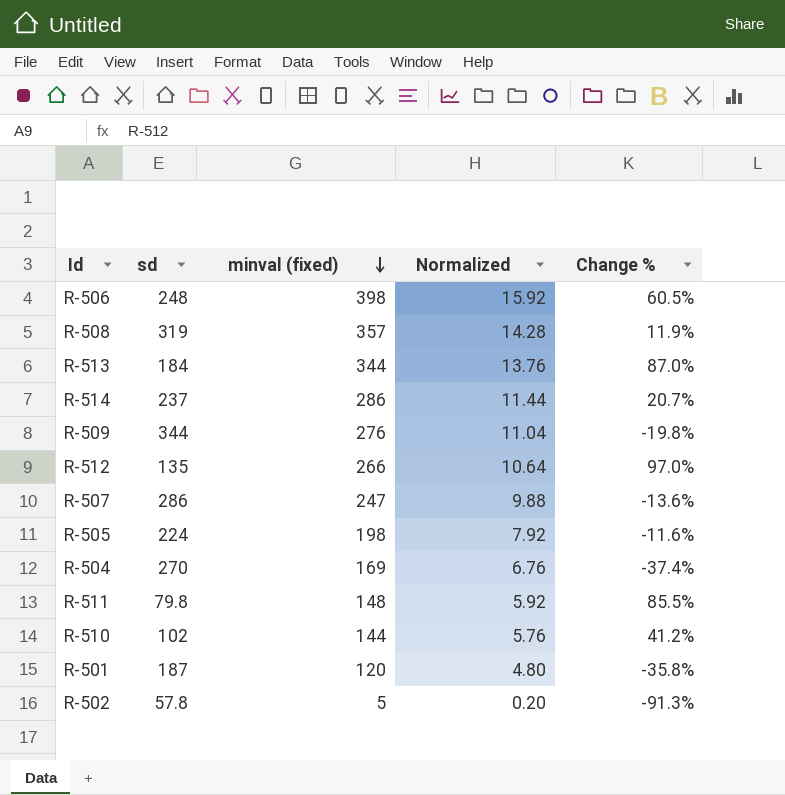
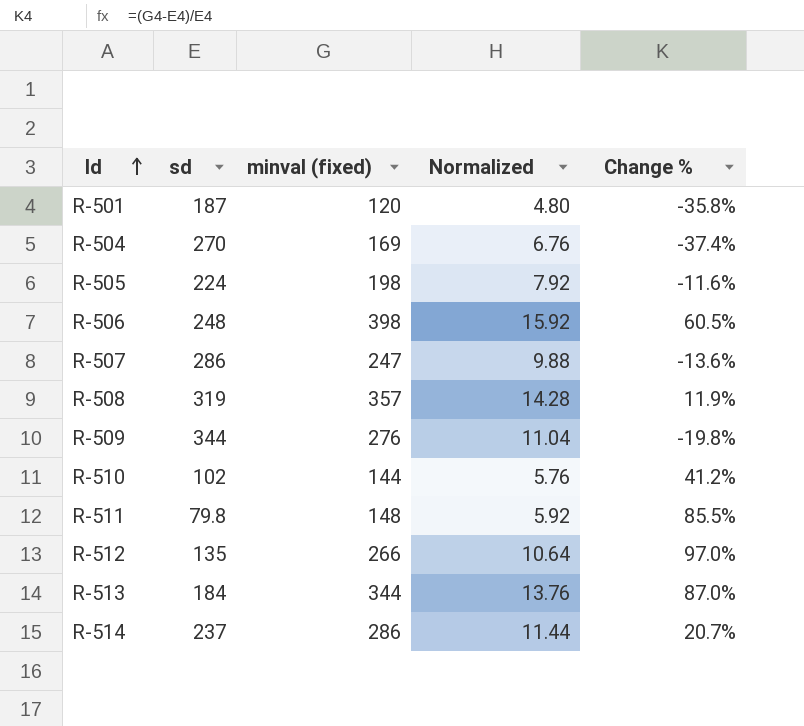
row order: minval (fixed) descending -> Id ascending
row R-502: 57.8 | 5 | 0.20 | -91.3% -> none

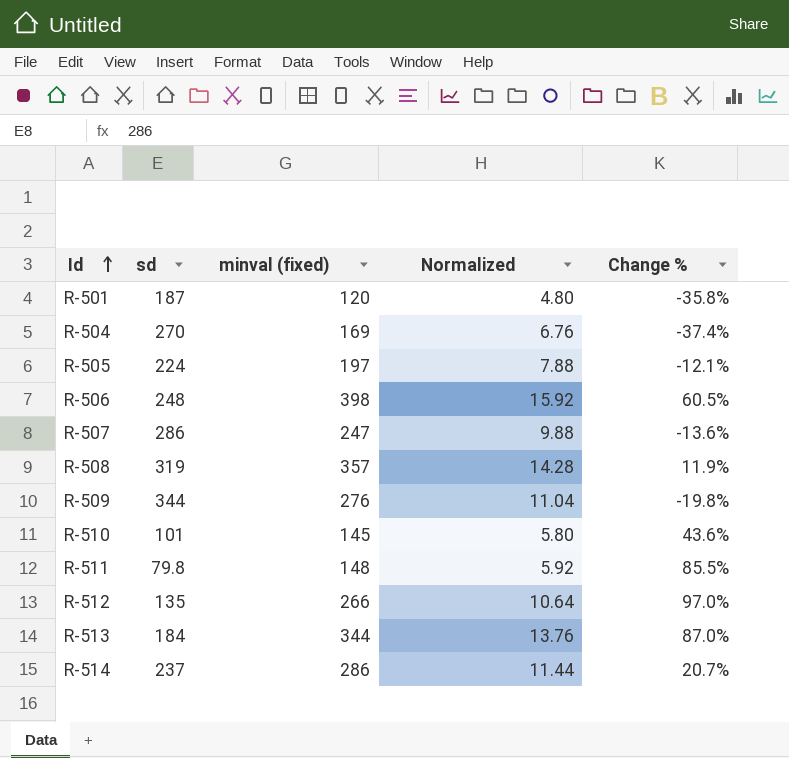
R-505 | minval (fixed): 198 -> 197
R-505 | Normalized: 7.92 -> 7.88
R-505 | Change %: -11.6% -> -12.1%
R-510 | sd: 102 -> 101
R-510 | minval (fixed): 144 -> 145
R-510 | Normalized: 5.76 -> 5.80
R-510 | Change %: 41.2% -> 43.6%

